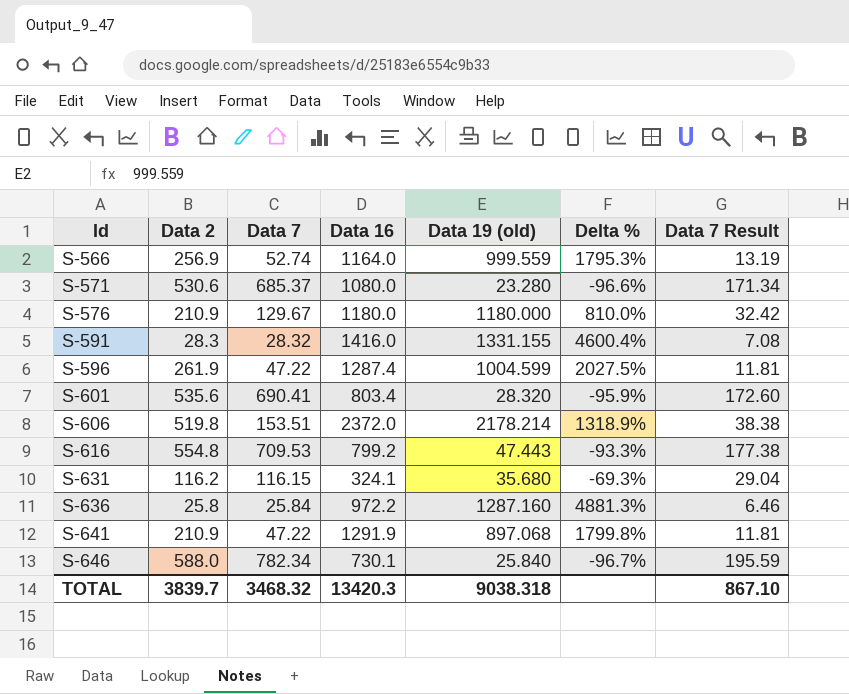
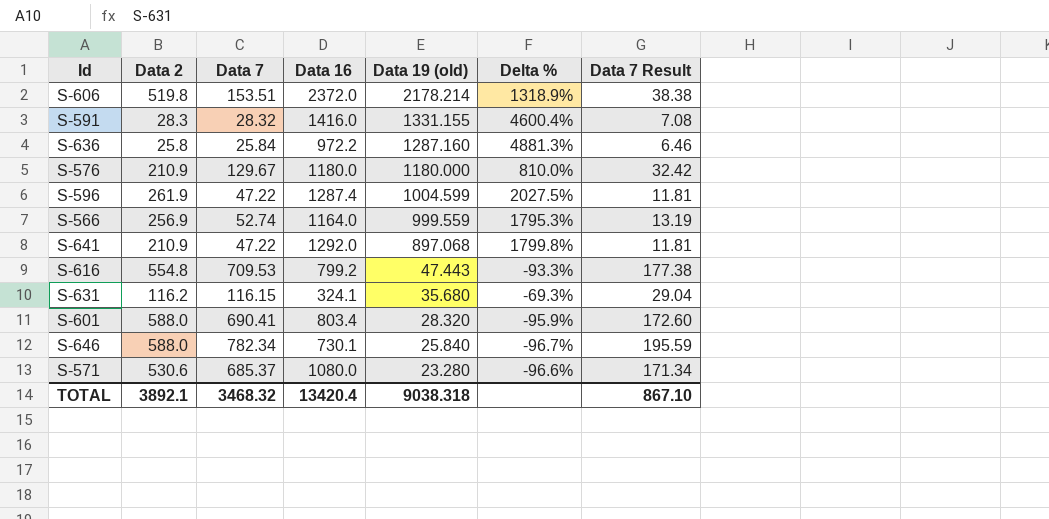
row order: Id ascending -> Data 19 (old) descending
S-641 | Data 16: 1291.9 -> 1292.0
S-601 | Data 2: 535.6 -> 588.0
TOTAL | Data 2: 3839.7 -> 3892.1
TOTAL | Data 16: 13420.3 -> 13420.4

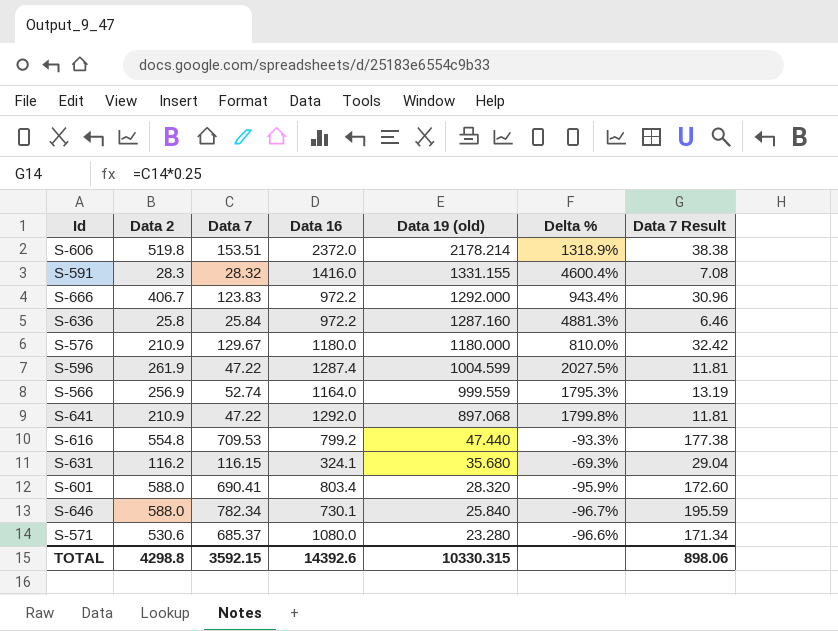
row S-666: none -> 406.7 | 123.83 | 972.2 | 1292.000 | 943.4% | 30.96
S-616 | Data 19 (old): 47.443 -> 47.440
TOTAL | Data 2: 3892.1 -> 4298.8
TOTAL | Data 7: 3468.32 -> 3592.15
TOTAL | Data 16: 13420.4 -> 14392.6
TOTAL | Data 19 (old): 9038.318 -> 10330.315
TOTAL | Data 7 Result: 867.10 -> 898.06

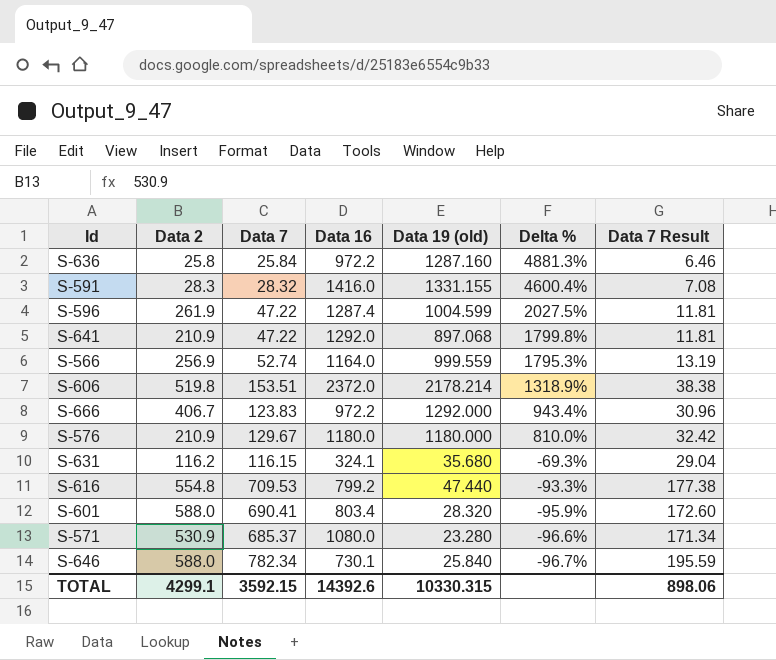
row order: Data 19 (old) descending -> Delta % descending
S-571 | Data 2: 530.6 -> 530.9
TOTAL | Data 2: 4298.8 -> 4299.1

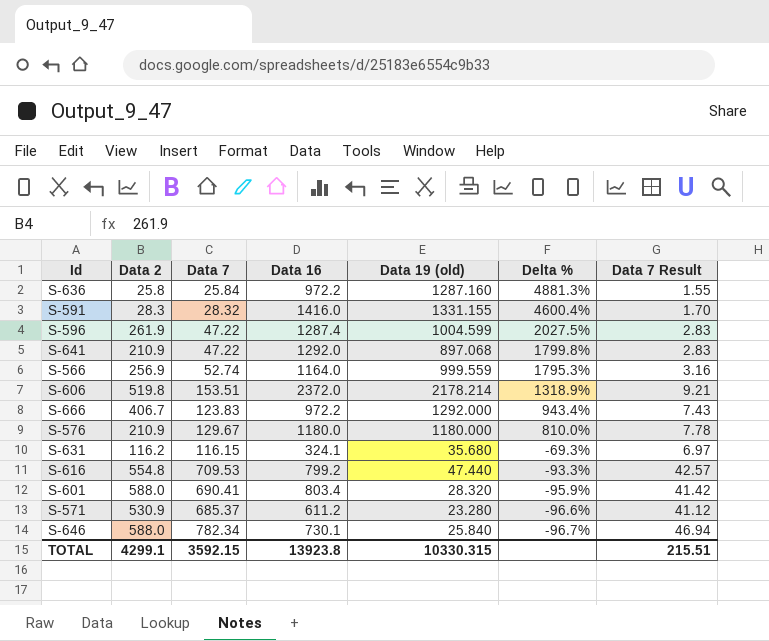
column Data 7 Result | formula: [Data 7] * 0.25 -> [Data 7] * 0.06
S-571 | Data 16: 1080.0 -> 611.2
TOTAL | Data 16: 14392.6 -> 13923.8
TOTAL | Data 7 Result: 898.06 -> 215.51

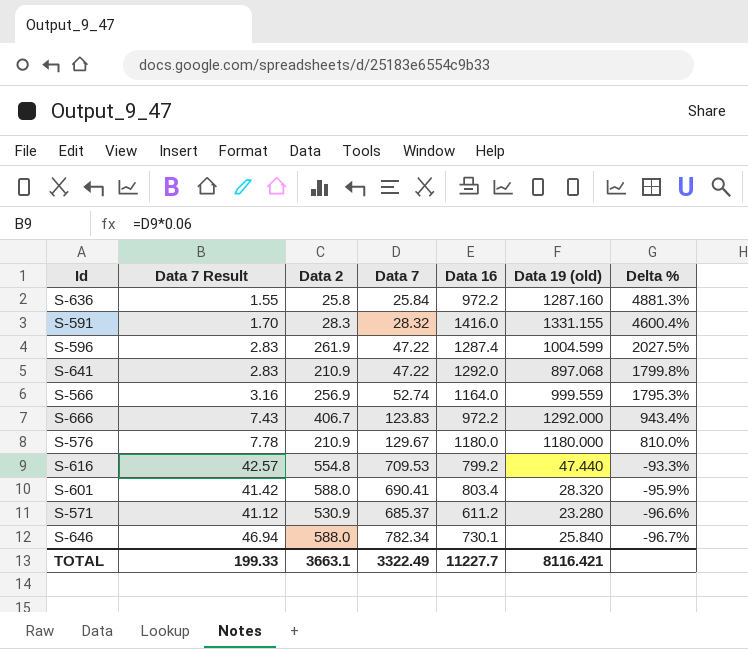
column Data 7 Result | position: 7 -> 2
row S-606: 519.8 | 153.51 | 2372.0 | 2178.214 | 1318.9% | 9.21 -> none
row S-631: 116.2 | 116.15 | 324.1 | 35.680 | -69.3% | 6.97 -> none
TOTAL | Data 7 Result: 215.51 -> 199.33
TOTAL | Data 2: 4299.1 -> 3663.1
TOTAL | Data 7: 3592.15 -> 3322.49
TOTAL | Data 16: 13923.8 -> 11227.7
TOTAL | Data 19 (old): 10330.315 -> 8116.421

